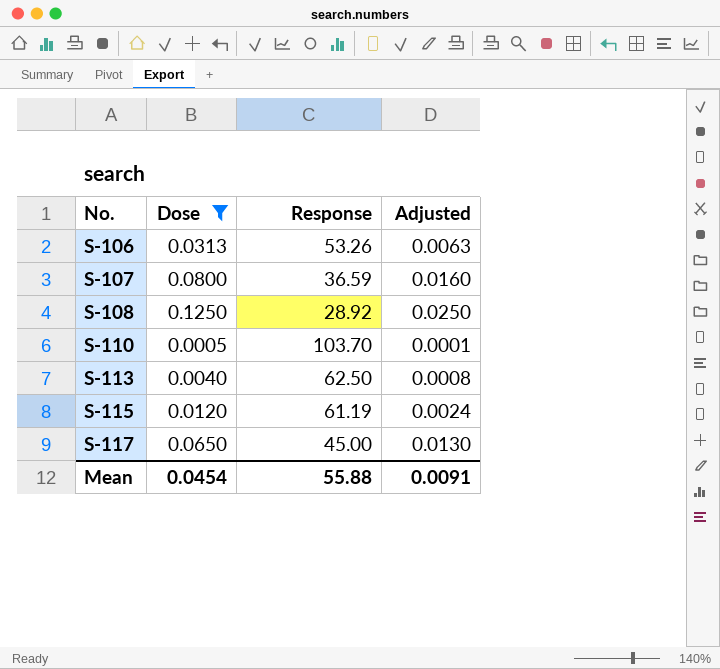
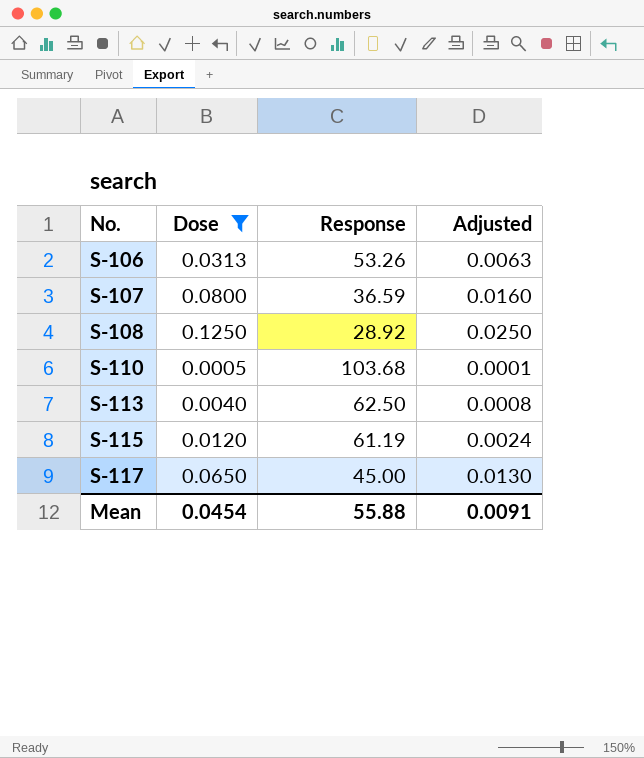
S-110 | Response: 103.70 -> 103.68

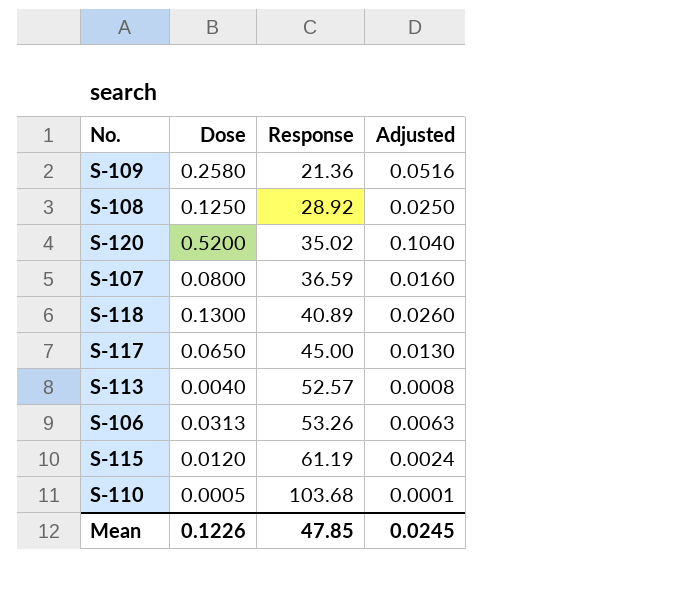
filter: Dose <= 0.1250 -> none
row order: No. ascending -> Response ascending
S-113 | Response: 62.50 -> 52.57
Mean | Dose: 0.0454 -> 0.1226
Mean | Response: 55.88 -> 47.85
Mean | Adjusted: 0.0091 -> 0.0245

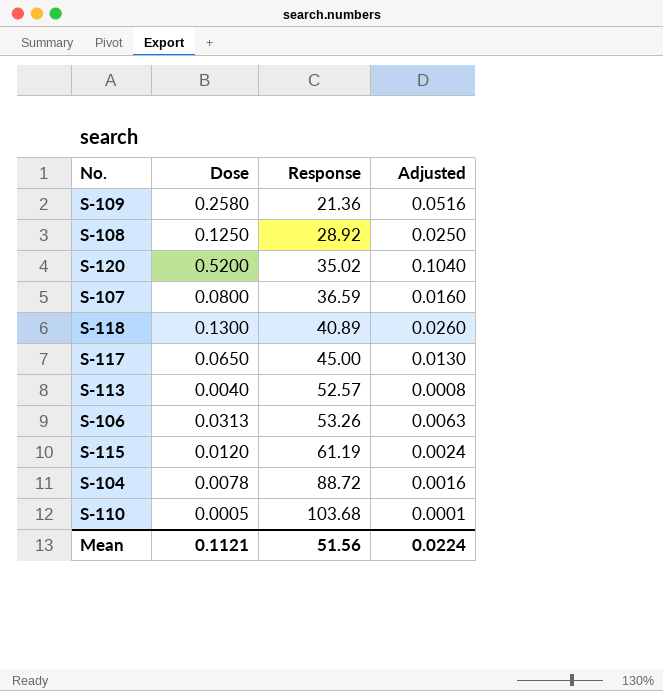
row S-104: none -> 0.0078 | 88.72 | 0.0016
Mean | Dose: 0.1226 -> 0.1121
Mean | Response: 47.85 -> 51.56
Mean | Adjusted: 0.0245 -> 0.0224

